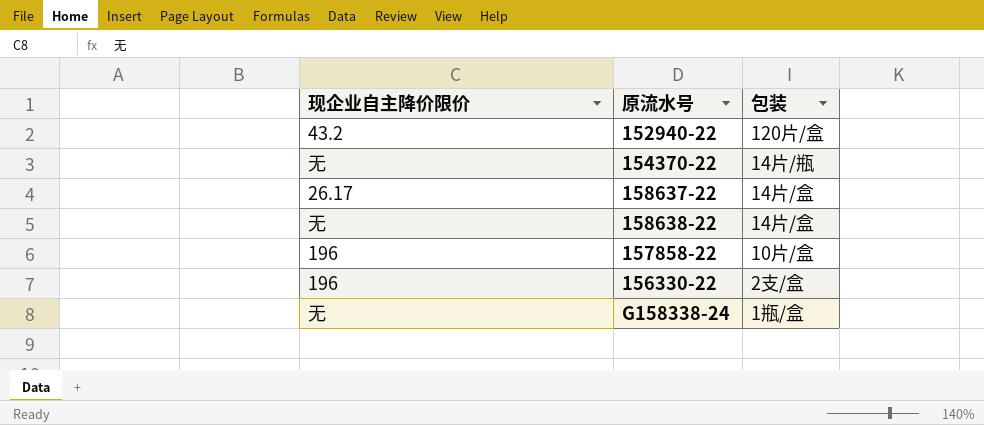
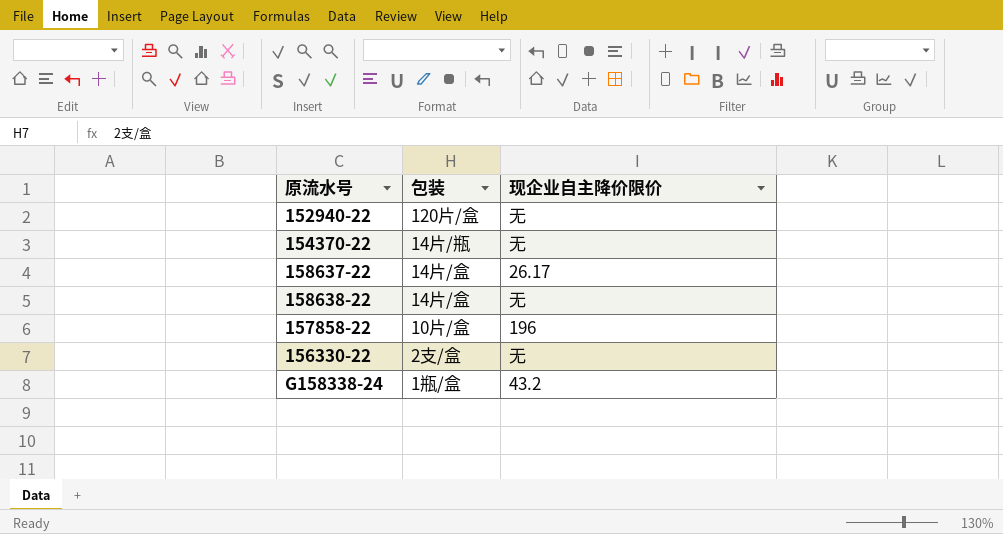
column 现企业自主降价限价 | position: 1 -> 3
152940-22 | 现企业自主降价限价: 43.2 -> 无
156330-22 | 现企业自主降价限价: 196 -> 无
G158338-24 | 现企业自主降价限价: 无 -> 43.2

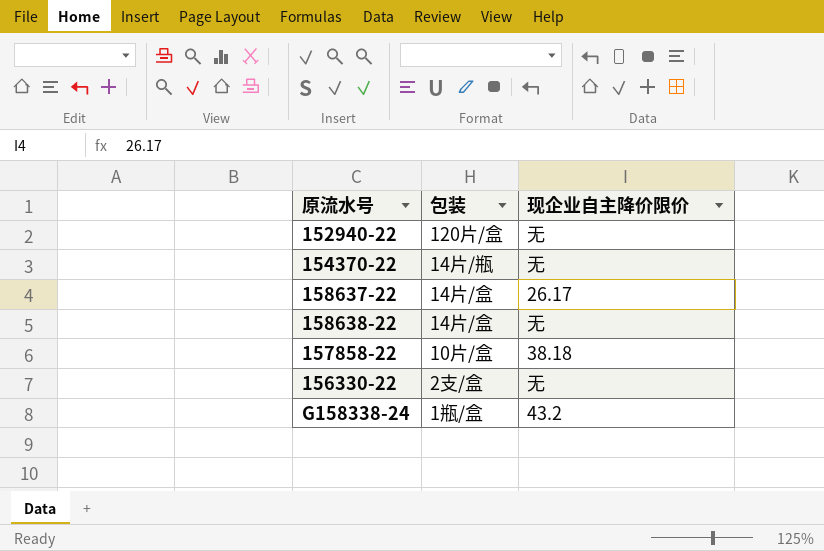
157858-22 | 现企业自主降价限价: 196 -> 38.18

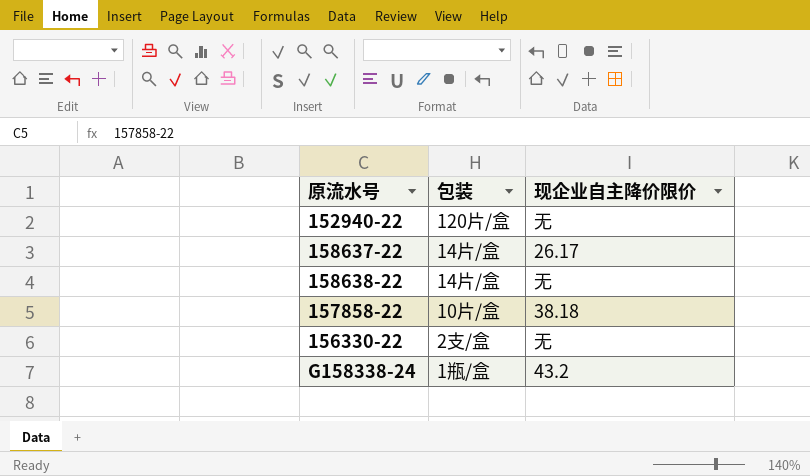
row 154370-22: 14片/瓶 | 无 -> none

